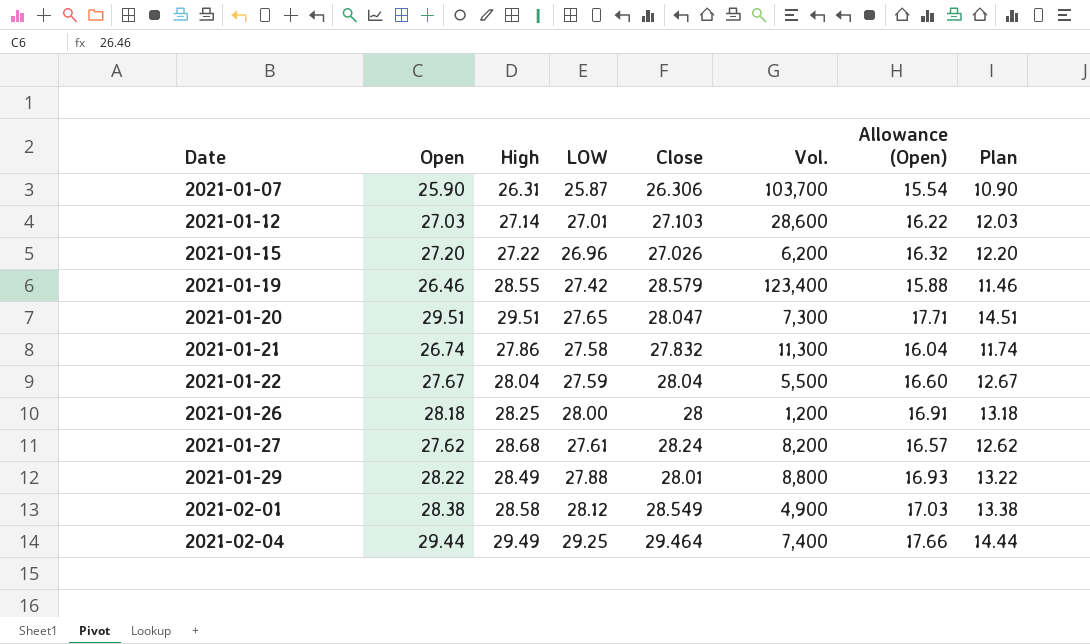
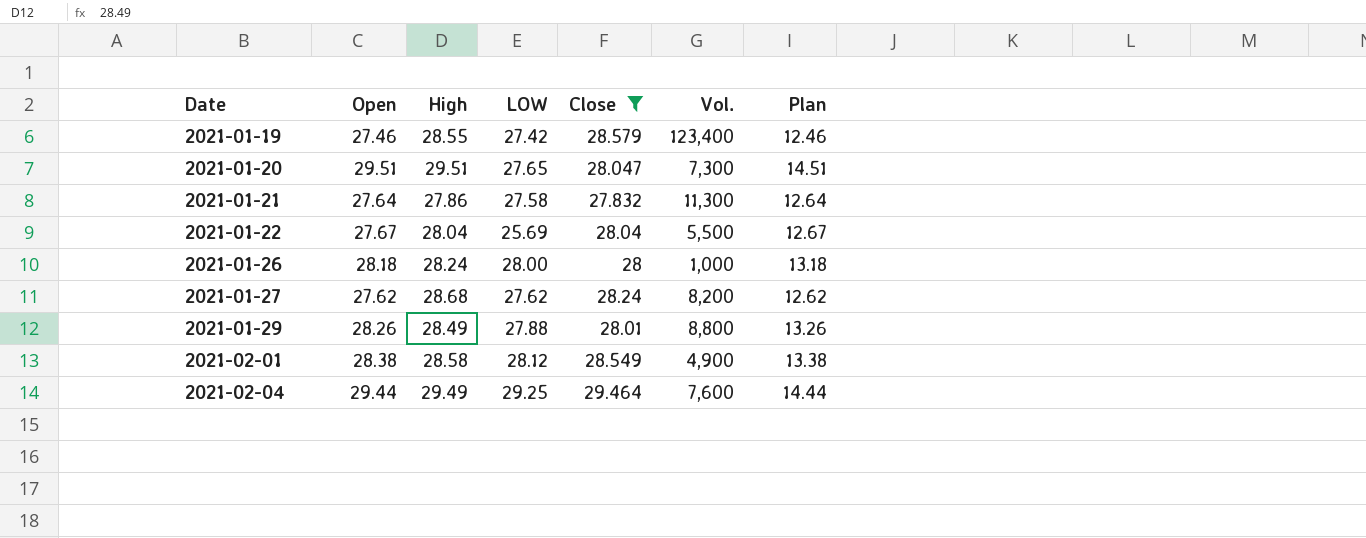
filter: none -> Close >= 27.832
column Allowance (Open) | formula: [Open] * 0.6 -> none
2021-01-19 | Open: 26.46 -> 27.46
2021-01-19 | Plan: 11.46 -> 12.46
2021-01-21 | Open: 26.74 -> 27.64
2021-01-21 | Plan: 11.74 -> 12.64
2021-01-22 | LOW: 27.59 -> 25.69
2021-01-26 | High: 28.25 -> 28.24
2021-01-26 | Vol.: 1,200 -> 1,000
2021-01-27 | LOW: 27.61 -> 27.62
2021-01-29 | Open: 28.22 -> 28.26
2021-01-29 | Plan: 13.22 -> 13.26
2021-02-04 | Vol.: 7,400 -> 7,600

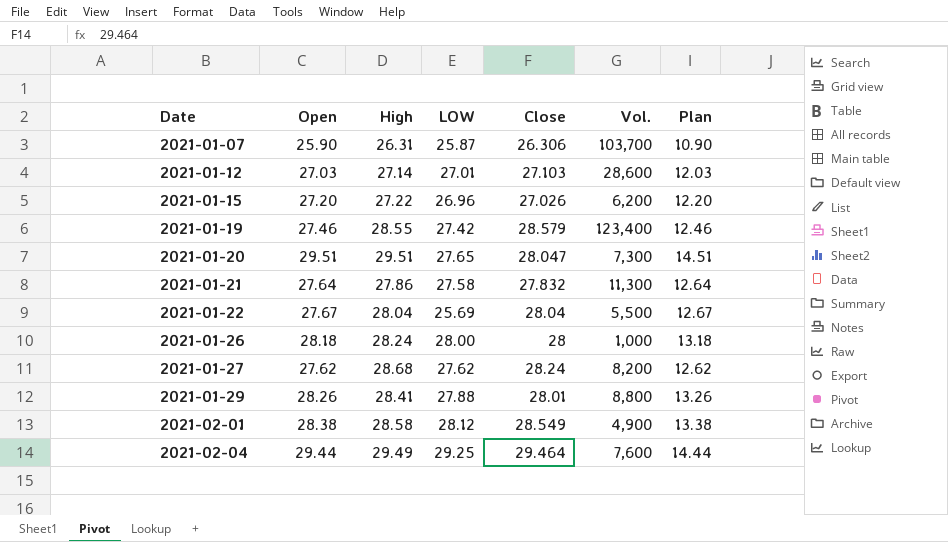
filter: Close >= 27.832 -> none
2021-01-29 | High: 28.49 -> 28.41

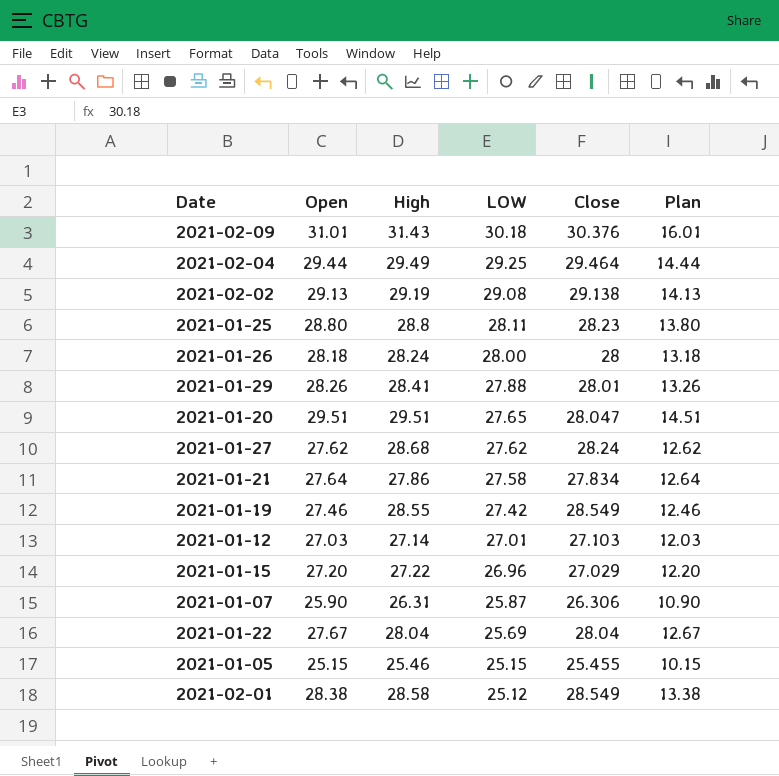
row order: Date ascending -> LOW descending
column Vol. | position: 6 -> none
row 2021-02-09: none -> 31.01 | 31.43 | 30.18 | 30.376 | 16.01
row 2021-02-02: none -> 29.13 | 29.19 | 29.08 | 29.138 | 14.13
row 2021-01-25: none -> 28.80 | 28.8 | 28.11 | 28.23 | 13.80
2021-01-21 | Close: 27.832 -> 27.834
2021-01-19 | Close: 28.579 -> 28.549
2021-01-15 | Close: 27.026 -> 27.029
row 2021-01-05: none -> 25.15 | 25.46 | 25.15 | 25.455 | 10.15
2021-02-01 | LOW: 28.12 -> 25.12

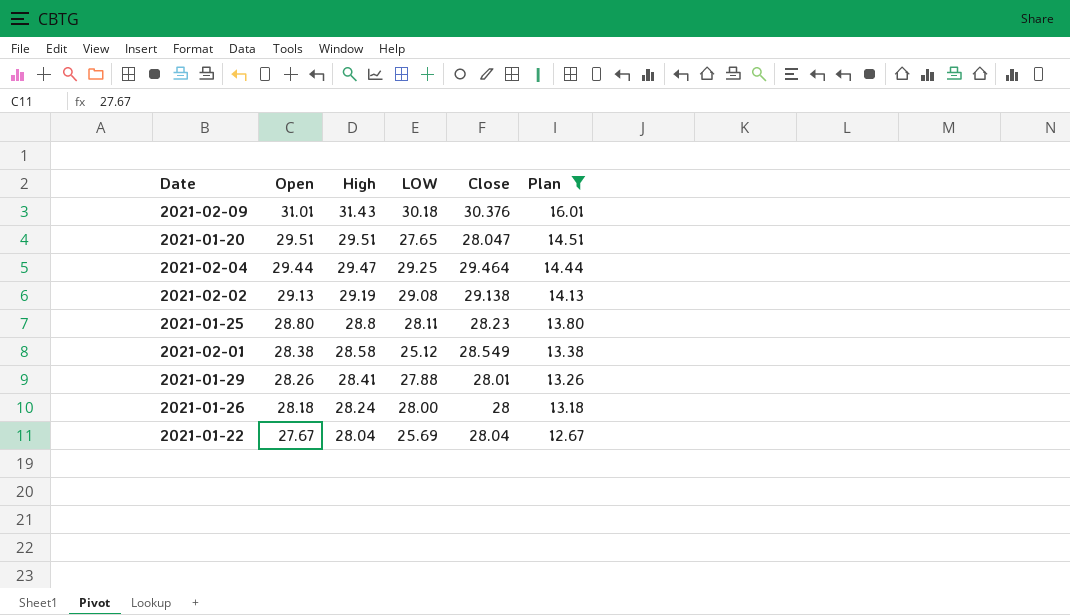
filter: none -> Plan >= 12.67
row order: LOW descending -> Open descending
2021-02-04 | High: 29.49 -> 29.47

